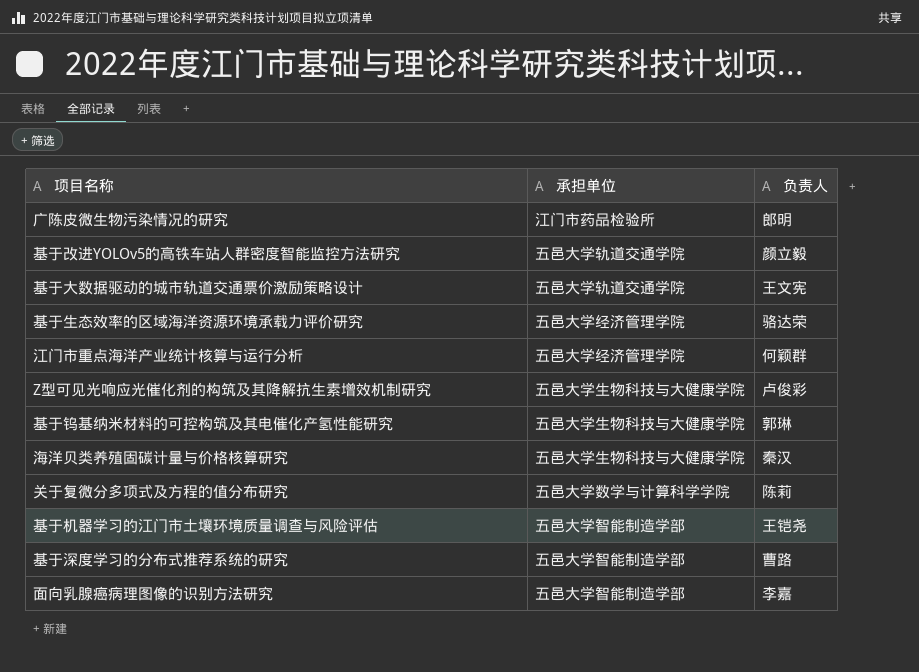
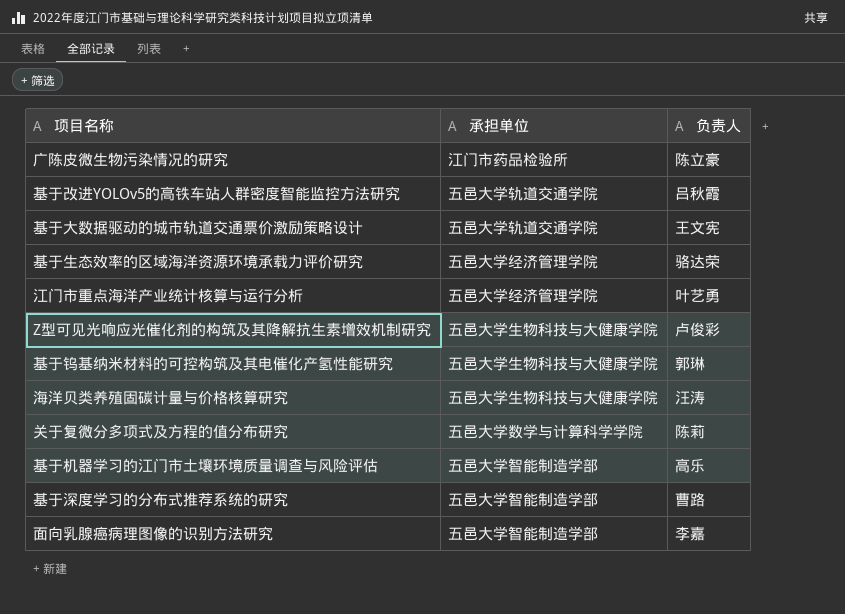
广陈皮微生物污染情况的研究 | 负责人: 郎明 -> 陈立豪
基于改进YOLOv5的高铁车站人群密度智能监控方法研究 | 负责人: 颜立毅 -> 吕秋霞
江门市重点海洋产业统计核算与运行分析 | 负责人: 何颖群 -> 叶艺勇
海洋贝类养殖固碳计量与价格核算研究 | 负责人: 秦汉 -> 汪涛
基于机器学习的江门市土壤环境质量调查与风险评估 | 负责人: 王铠尧 -> 高乐

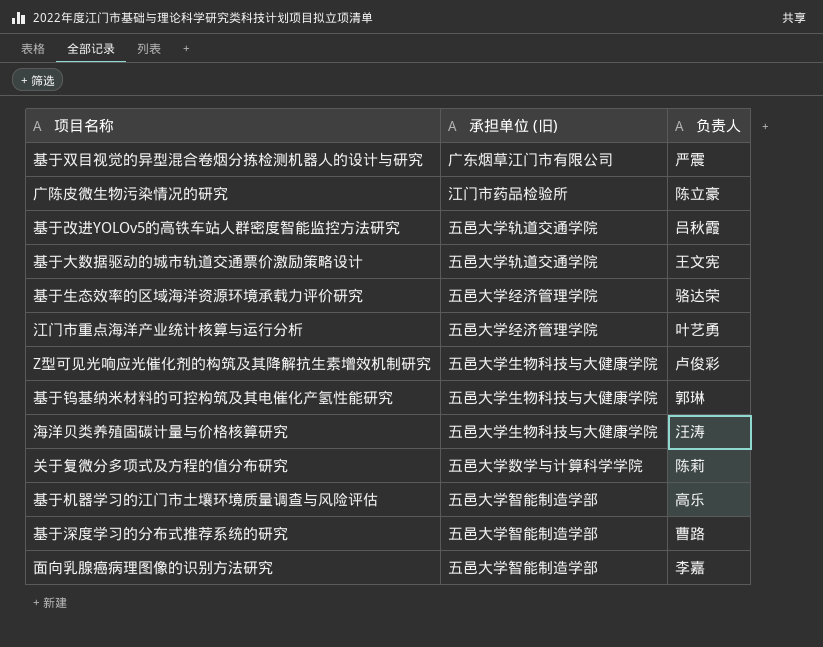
column name: 承担单位 -> 承担单位 (旧)
row 基于双目视觉的异型混合卷烟分拣检测机器人的设计与研究: none -> 广东烟草江门市有限公司 | 严震

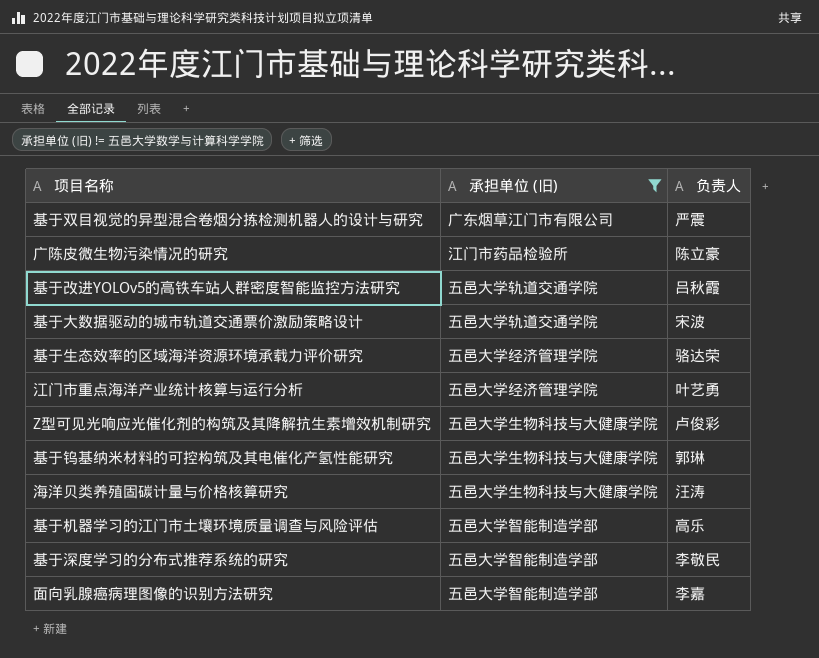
filter: none -> 承担单位 (旧) != 五邑大学数学与计算科学学院
基于大数据驱动的城市轨道交通票价激励策略设计 | 负责人: 王文宪 -> 宋波
基于深度学习的分布式推荐系统的研究 | 负责人: 曹路 -> 李敬民

